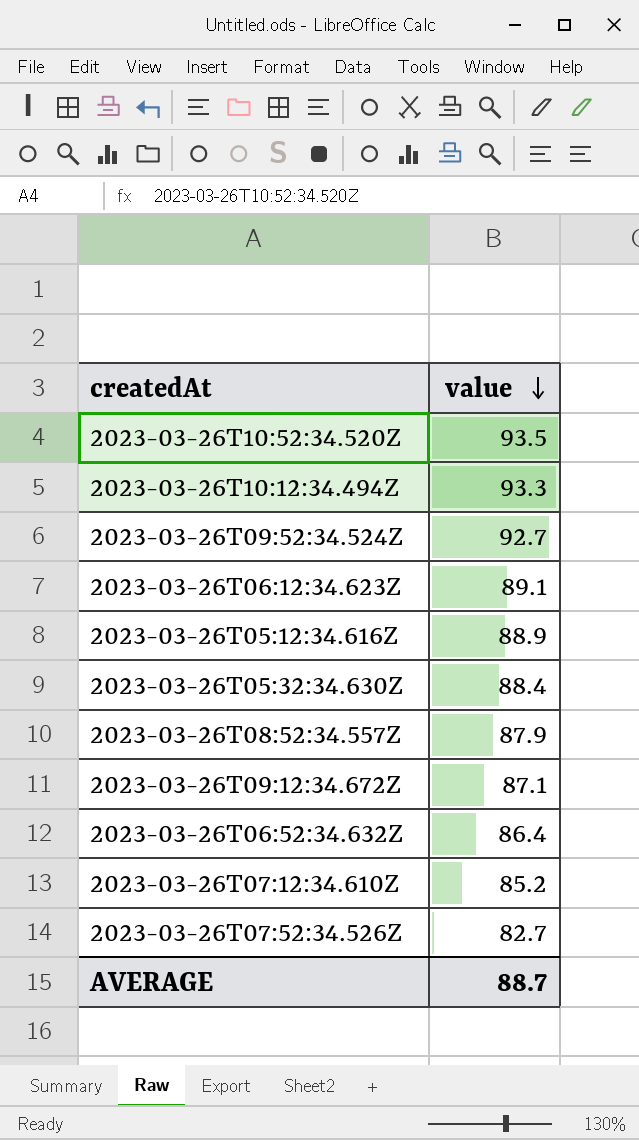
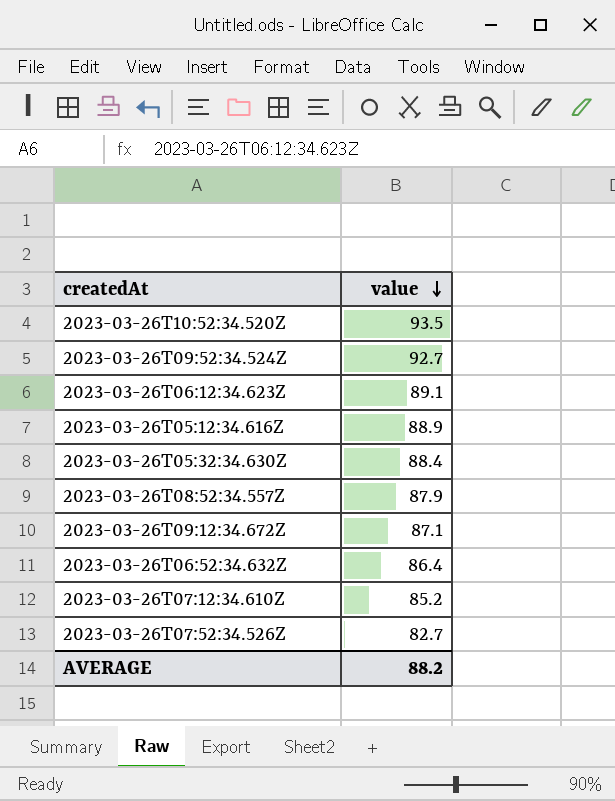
row 2023-03-26T10:12:34.494Z: 93.3 -> none
AVERAGE | value: 88.7 -> 88.2

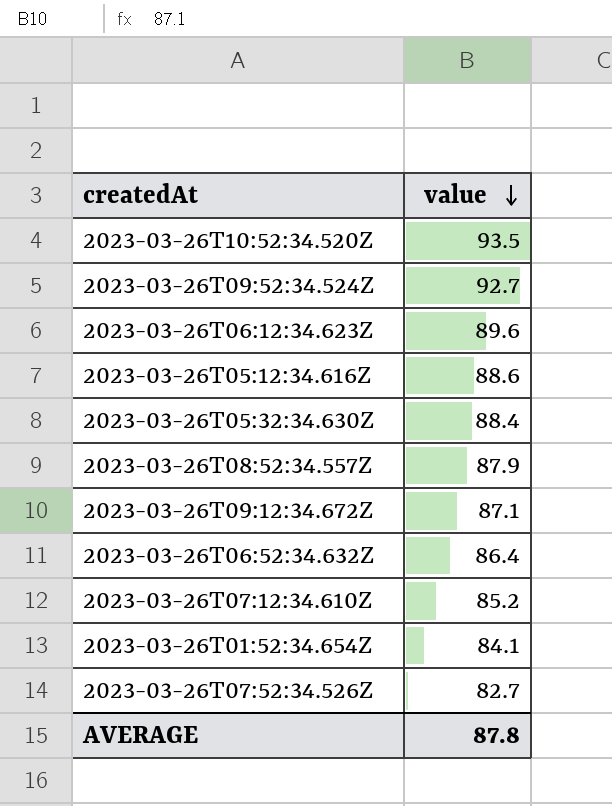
2023-03-26T06:12:34.623Z | value: 89.1 -> 89.6
2023-03-26T05:12:34.616Z | value: 88.9 -> 88.6
row 2023-03-26T01:52:34.654Z: none -> 84.1
AVERAGE | value: 88.2 -> 87.8

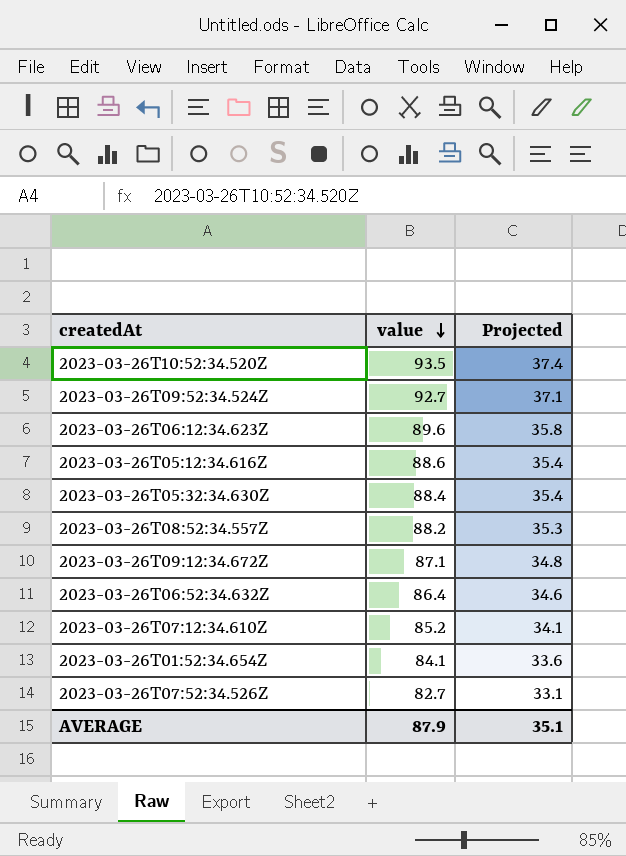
column Projected | formula: none -> [value] * 0.4
2023-03-26T08:52:34.557Z | value: 87.9 -> 88.2
AVERAGE | value: 87.8 -> 87.9

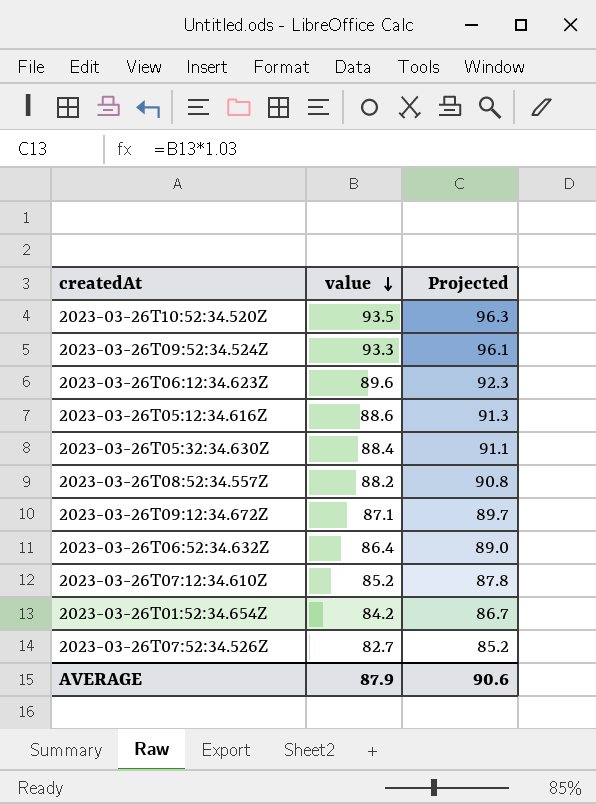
column Projected | formula: [value] * 0.4 -> [value] * 1.03
2023-03-26T09:52:34.524Z | value: 92.7 -> 93.3
2023-03-26T01:52:34.654Z | value: 84.1 -> 84.2
AVERAGE | Projected: 35.1 -> 90.6

